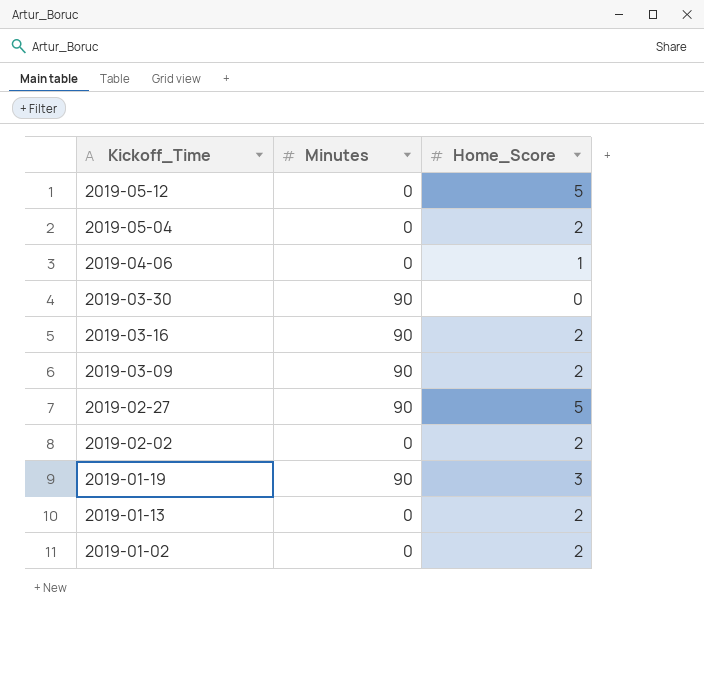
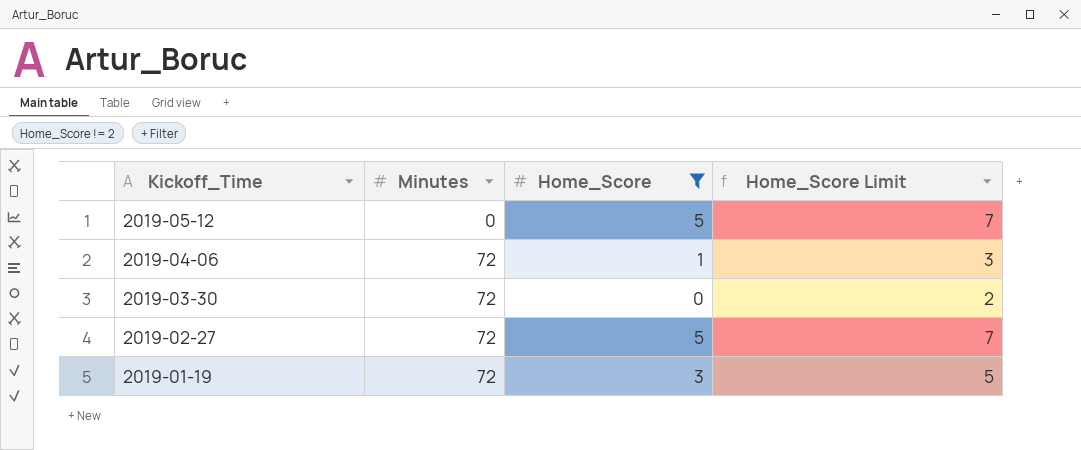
filter: none -> Home_Score != 2
column Home_Score Limit | formula: none -> [Home_Score] + 2
2019-04-06 | Minutes: 0 -> 72
2019-03-30 | Minutes: 90 -> 72
2019-02-27 | Minutes: 90 -> 72
2019-01-19 | Minutes: 90 -> 72

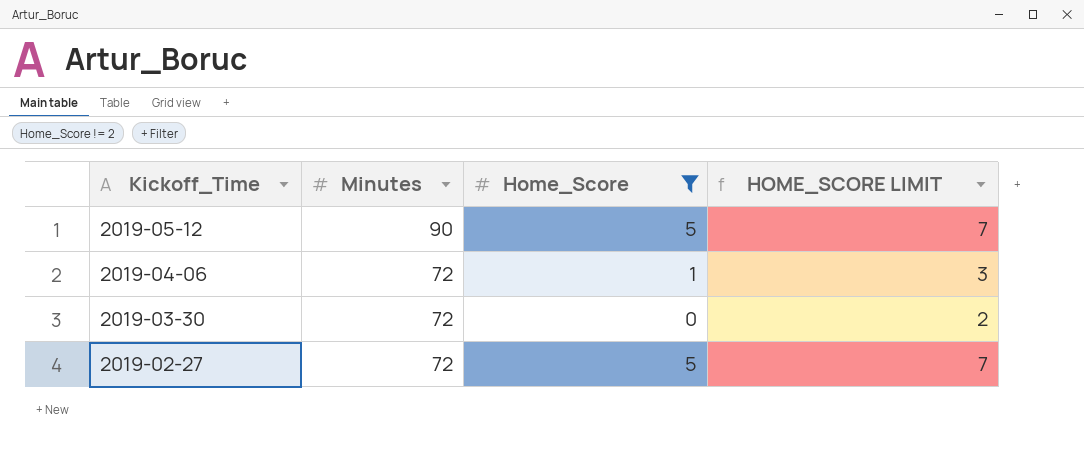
column name: Home_Score Limit -> HOME_SCORE LIMIT
row 2019-01-19: 72 | 3 | 5 -> none
2019-05-12 | Minutes: 0 -> 90

